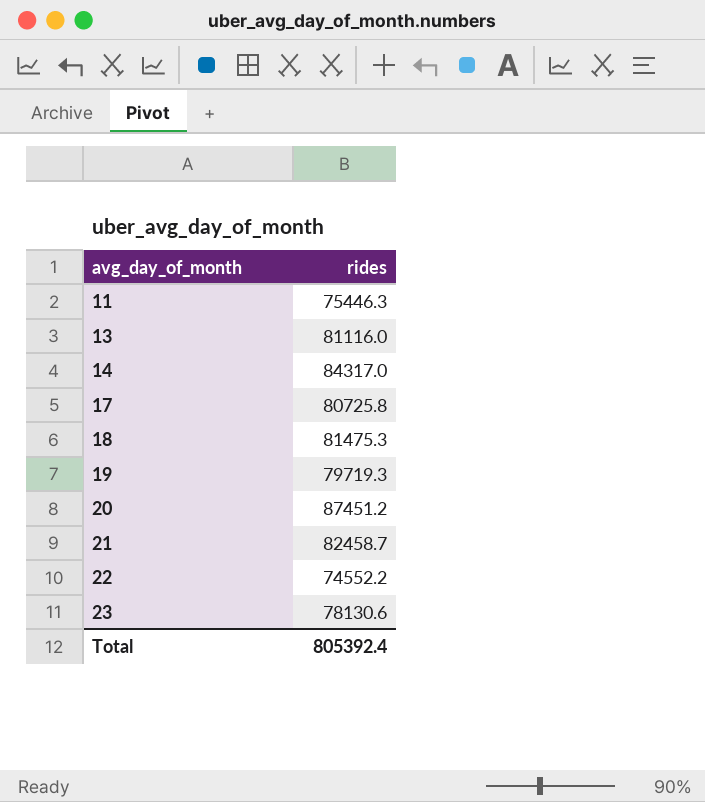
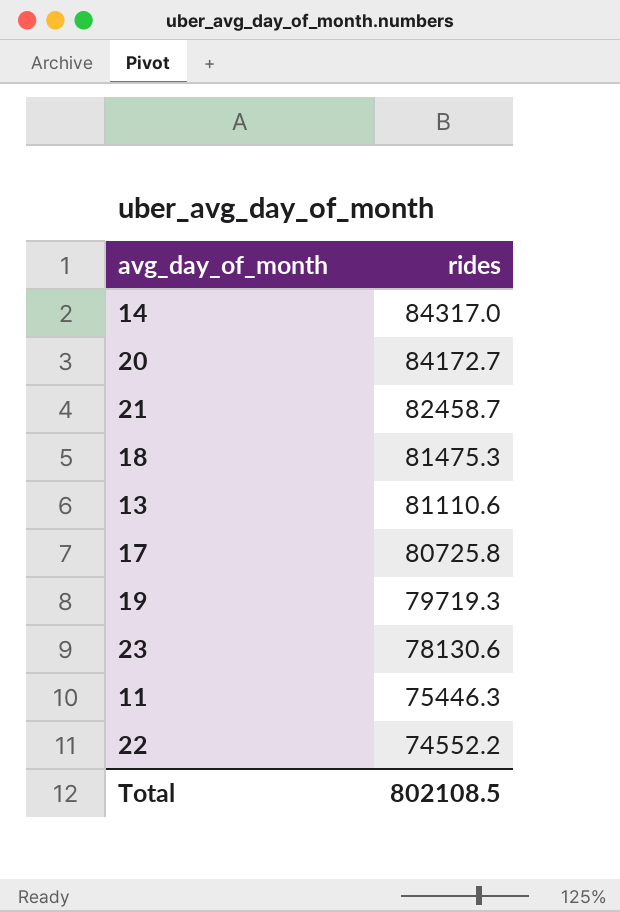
row order: avg_day_of_month ascending -> rides descending
20 | rides: 87451.2 -> 84172.7
13 | rides: 81116.0 -> 81110.6
Total | rides: 805392.4 -> 802108.5

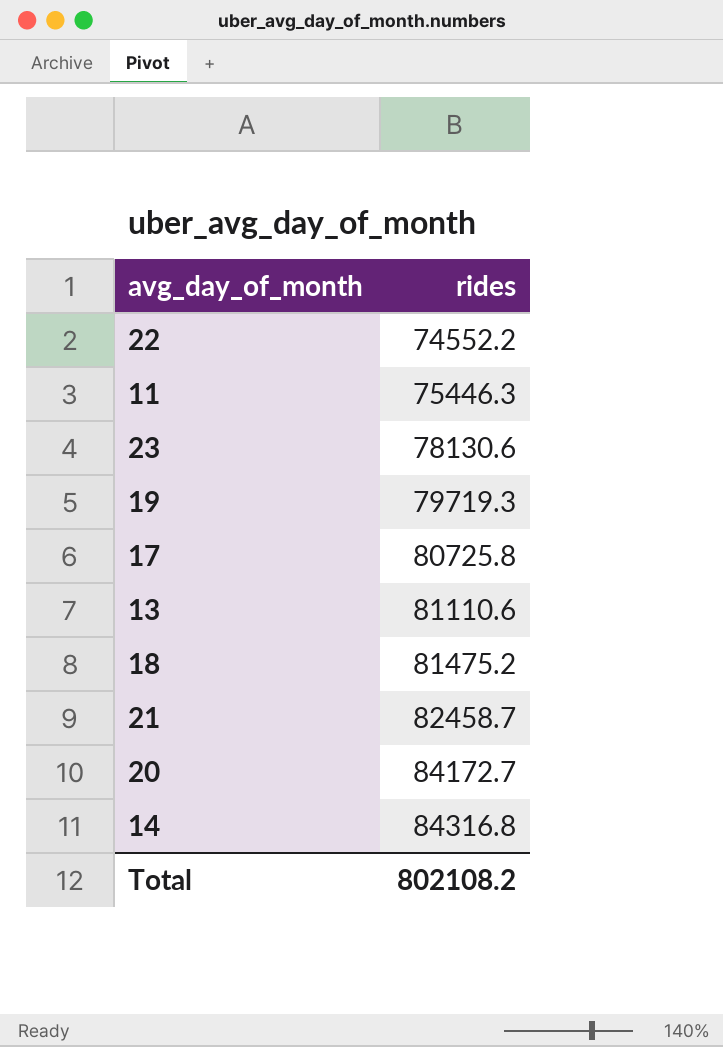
row order: rides descending -> rides ascending
18 | rides: 81475.3 -> 81475.2
14 | rides: 84317.0 -> 84316.8
Total | rides: 802108.5 -> 802108.2

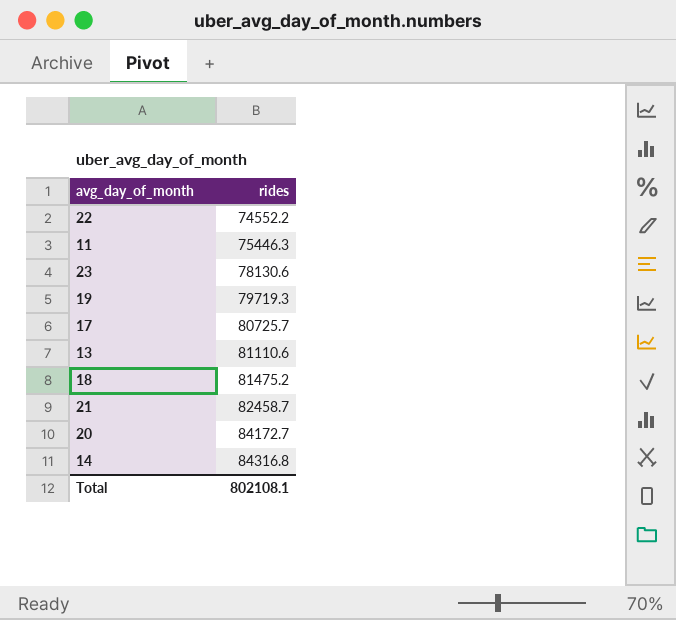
17 | rides: 80725.8 -> 80725.7
Total | rides: 802108.2 -> 802108.1

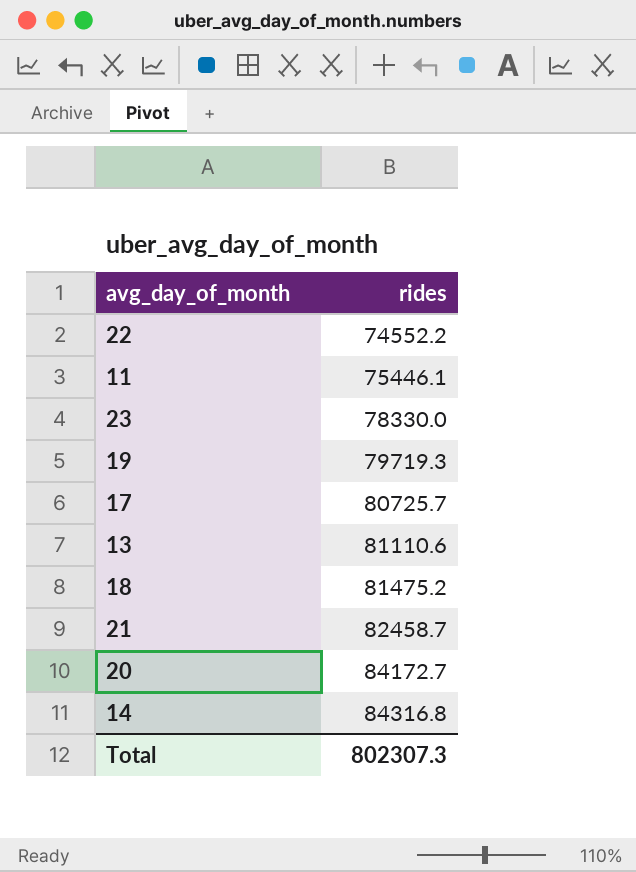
11 | rides: 75446.3 -> 75446.1
23 | rides: 78130.6 -> 78330.0
Total | rides: 802108.1 -> 802307.3

